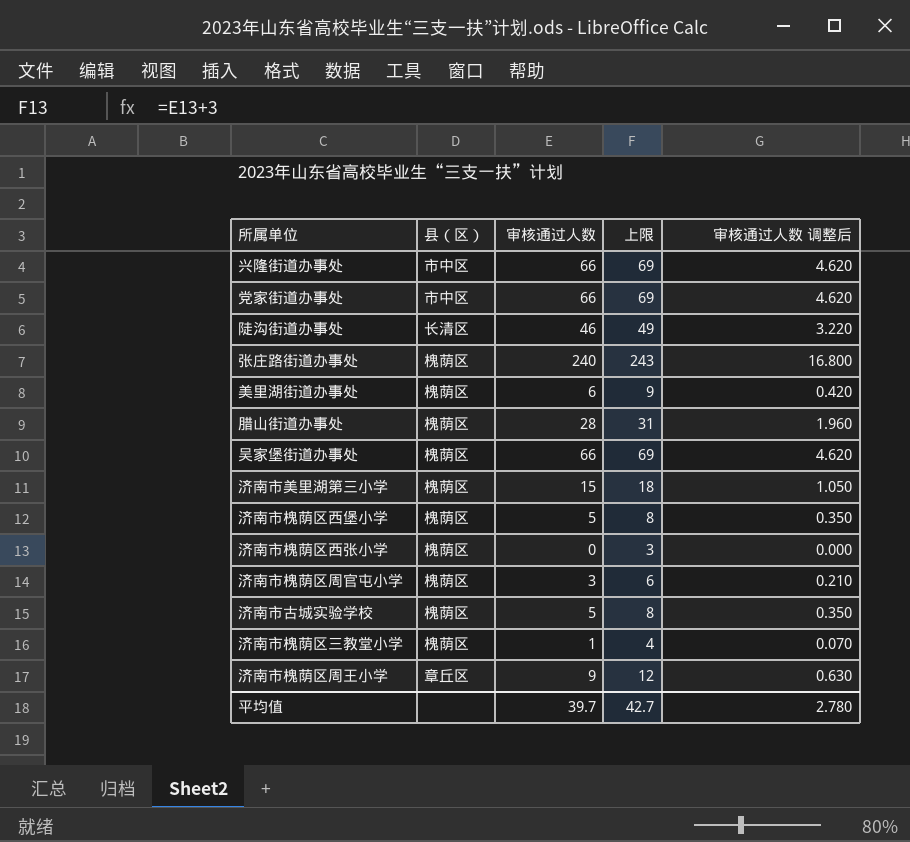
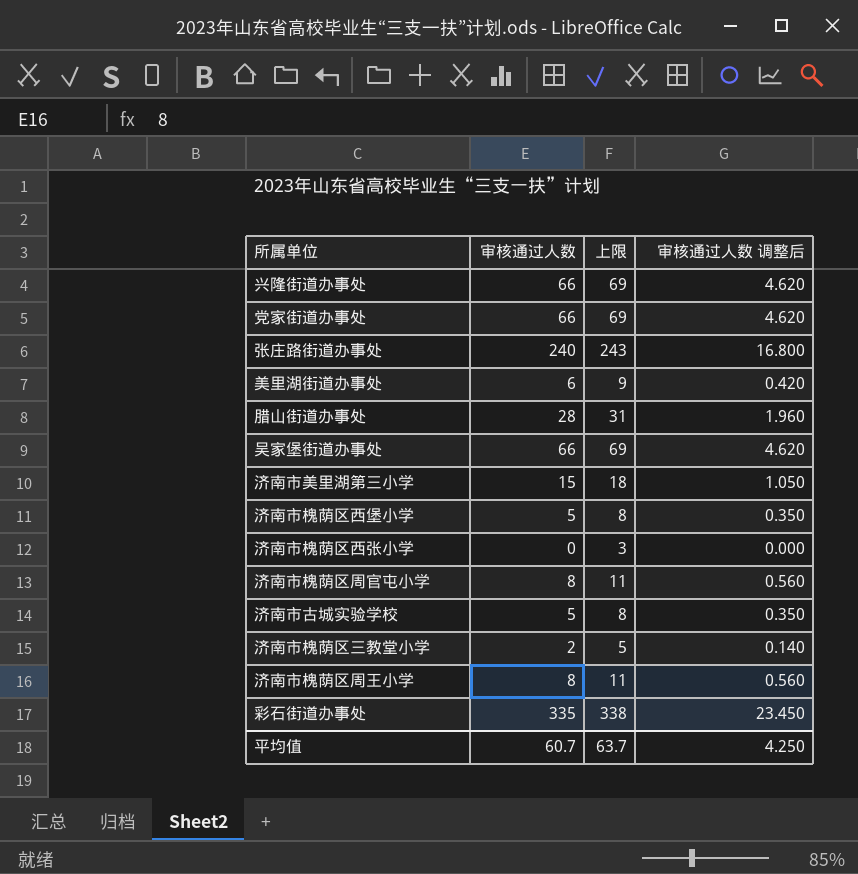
column 县（区） | position: 2 -> none
row 陡沟街道办事处: 长清区 | 46 | 49 | 3.220 -> none
济南市槐荫区周官屯小学 | 审核通过人数: 3 -> 8
济南市槐荫区周官屯小学 | 上限: 6 -> 11
济南市槐荫区周官屯小学 | 审核通过人数 调整后: 0.210 -> 0.560
济南市槐荫区三教堂小学 | 审核通过人数: 1 -> 2
济南市槐荫区三教堂小学 | 上限: 4 -> 5
济南市槐荫区三教堂小学 | 审核通过人数 调整后: 0.070 -> 0.140
济南市槐荫区周王小学 | 审核通过人数: 9 -> 8
济南市槐荫区周王小学 | 上限: 12 -> 11
济南市槐荫区周王小学 | 审核通过人数 调整后: 0.630 -> 0.560
row 彩石街道办事处: none -> 335 | 338 | 23.450
平均值 | 审核通过人数: 39.7 -> 60.7
平均值 | 上限: 42.7 -> 63.7
平均值 | 审核通过人数 调整后: 2.780 -> 4.250

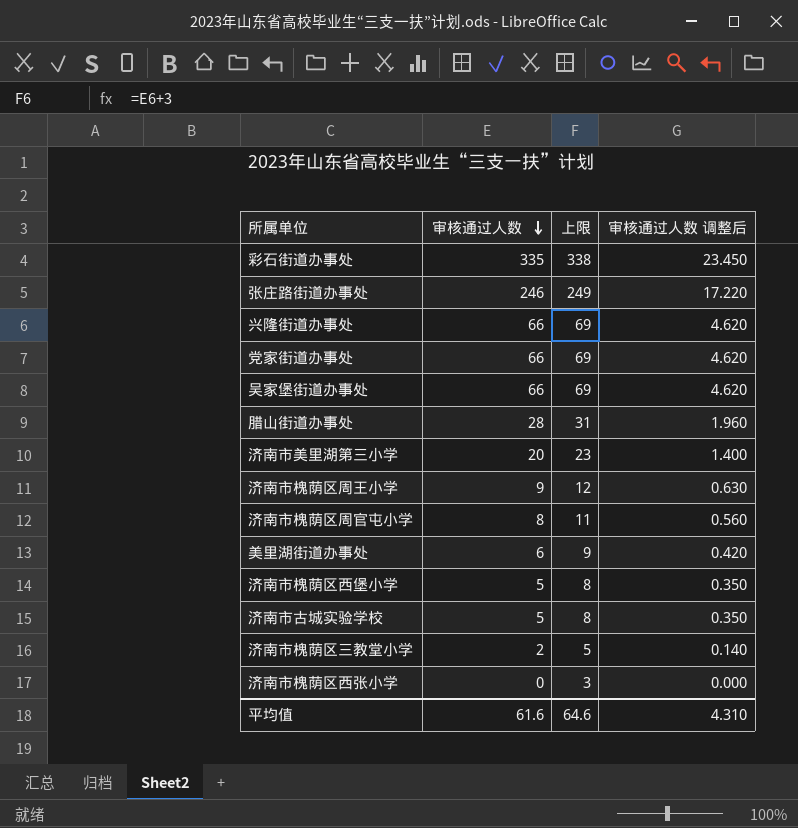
row order: none -> 审核通过人数 descending
张庄路街道办事处 | 审核通过人数: 240 -> 246
张庄路街道办事处 | 上限: 243 -> 249
张庄路街道办事处 | 审核通过人数 调整后: 16.800 -> 17.220
济南市美里湖第三小学 | 审核通过人数: 15 -> 20
济南市美里湖第三小学 | 上限: 18 -> 23
济南市美里湖第三小学 | 审核通过人数 调整后: 1.050 -> 1.400
济南市槐荫区周王小学 | 审核通过人数: 8 -> 9
济南市槐荫区周王小学 | 上限: 11 -> 12
济南市槐荫区周王小学 | 审核通过人数 调整后: 0.560 -> 0.630
平均值 | 审核通过人数: 60.7 -> 61.6
平均值 | 上限: 63.7 -> 64.6
平均值 | 审核通过人数 调整后: 4.250 -> 4.310

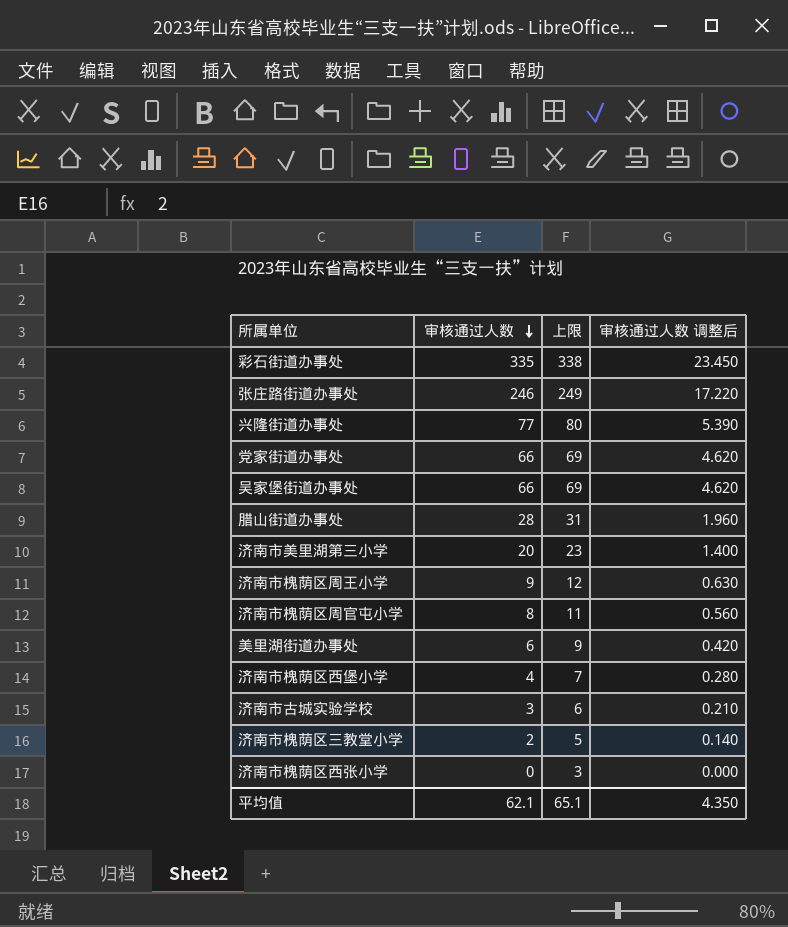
兴隆街道办事处 | 审核通过人数: 66 -> 77
兴隆街道办事处 | 上限: 69 -> 80
兴隆街道办事处 | 审核通过人数 调整后: 4.620 -> 5.390
济南市槐荫区西堡小学 | 审核通过人数: 5 -> 4
济南市槐荫区西堡小学 | 上限: 8 -> 7
济南市槐荫区西堡小学 | 审核通过人数 调整后: 0.350 -> 0.280
济南市古城实验学校 | 审核通过人数: 5 -> 3
济南市古城实验学校 | 上限: 8 -> 6
济南市古城实验学校 | 审核通过人数 调整后: 0.350 -> 0.210
平均值 | 审核通过人数: 61.6 -> 62.1
平均值 | 上限: 64.6 -> 65.1
平均值 | 审核通过人数 调整后: 4.310 -> 4.350

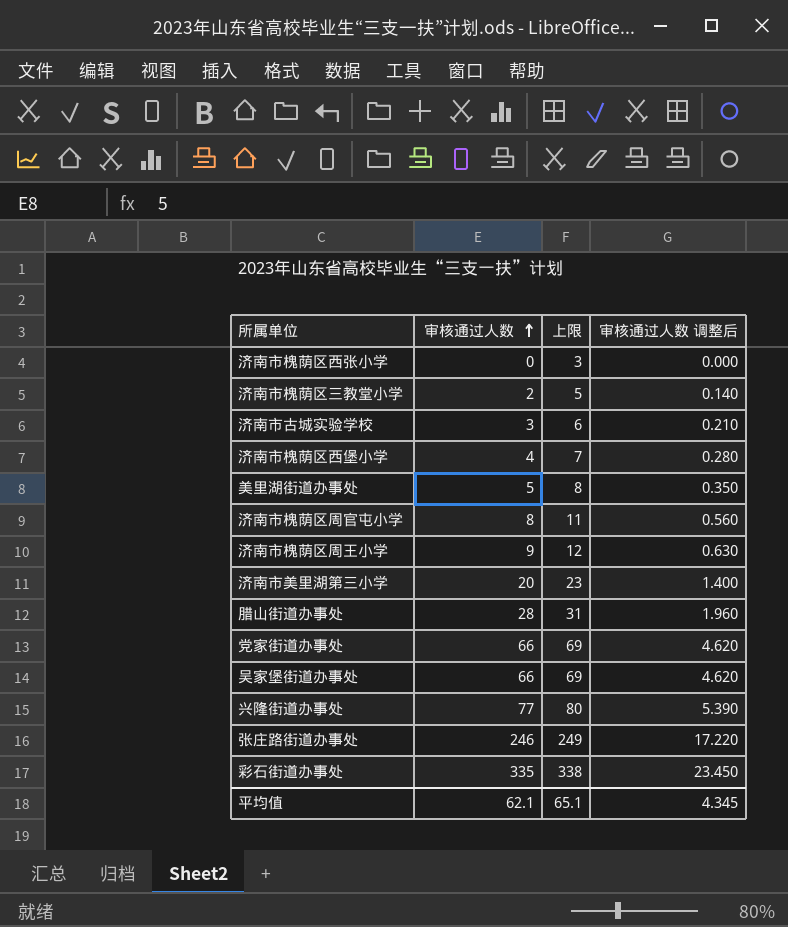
row order: 审核通过人数 descending -> 审核通过人数 ascending
美里湖街道办事处 | 审核通过人数: 6 -> 5
美里湖街道办事处 | 上限: 9 -> 8
美里湖街道办事处 | 审核通过人数 调整后: 0.420 -> 0.350
平均值 | 审核通过人数 调整后: 4.350 -> 4.345

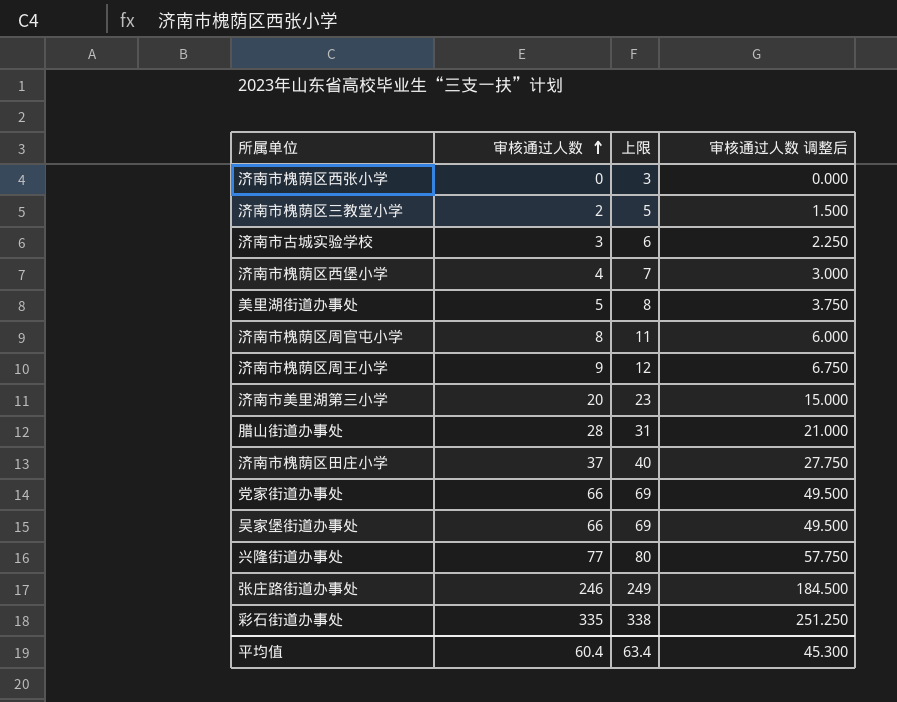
column 审核通过人数 调整后 | formula: [审核通过人数] * 0.07 -> [审核通过人数] * 0.75
row 济南市槐荫区田庄小学: none -> 37 | 40 | 27.750
平均值 | 审核通过人数: 62.1 -> 60.4
平均值 | 上限: 65.1 -> 63.4
平均值 | 审核通过人数 调整后: 4.345 -> 45.300

